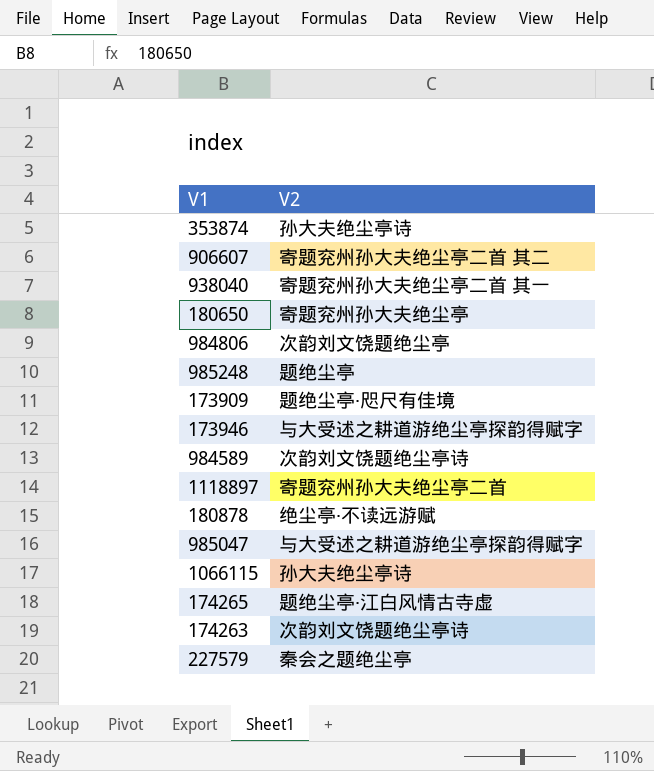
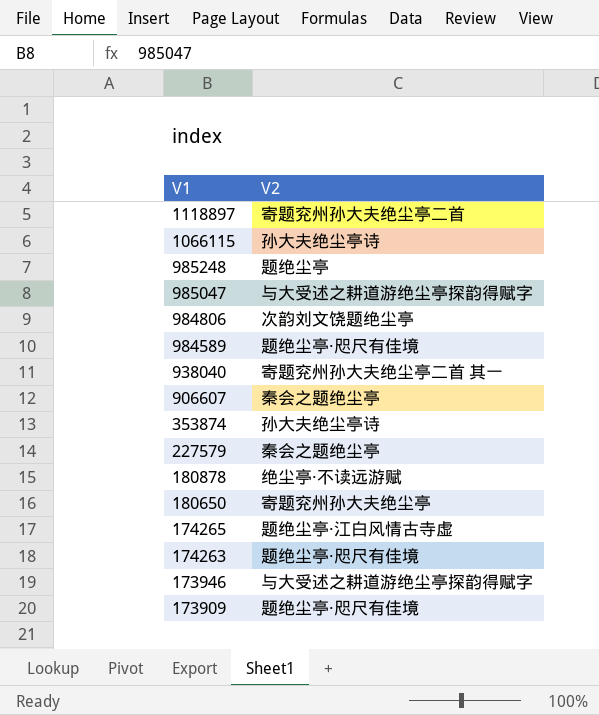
row order: none -> V1 descending
984589 | V2: 次韵刘文饶题绝尘亭诗 -> 题绝尘亭·咫尺有佳境
906607 | V2: 寄题兖州孙大夫绝尘亭二首 其二 -> 秦会之题绝尘亭
174263 | V2: 次韵刘文饶题绝尘亭诗 -> 题绝尘亭·咫尺有佳境

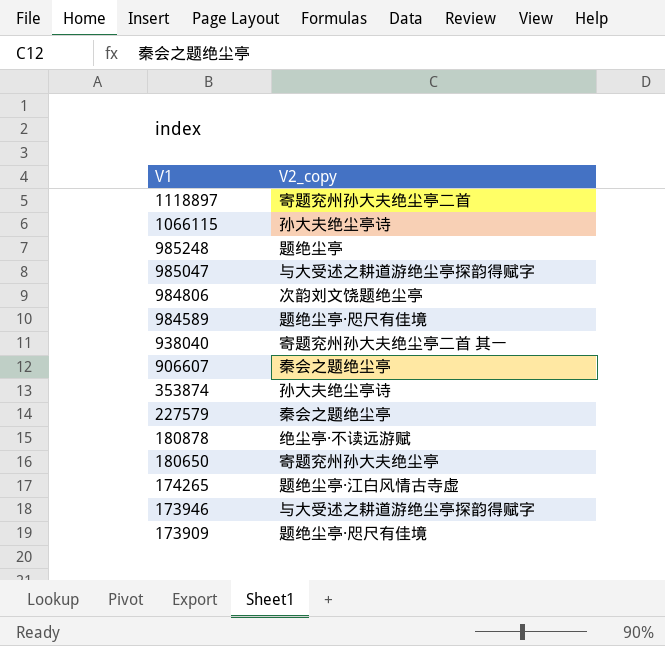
column name: V2 -> V2_copy
row 174263: 题绝尘亭·咫尺有佳境 -> none

